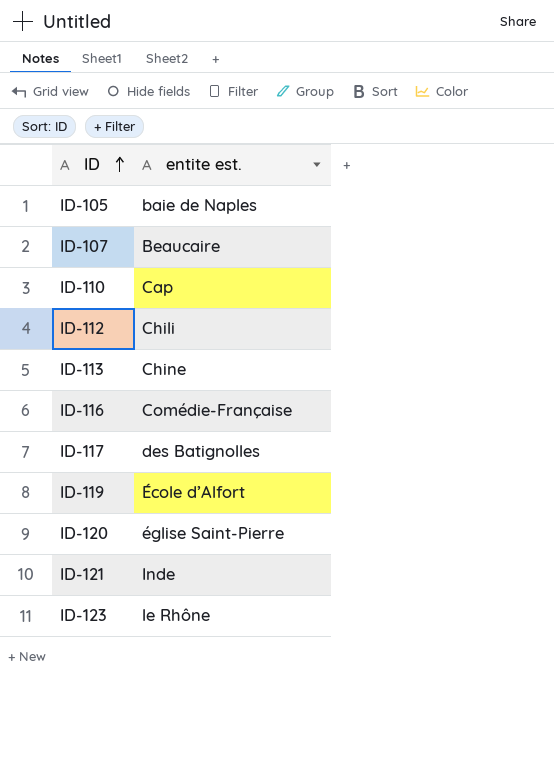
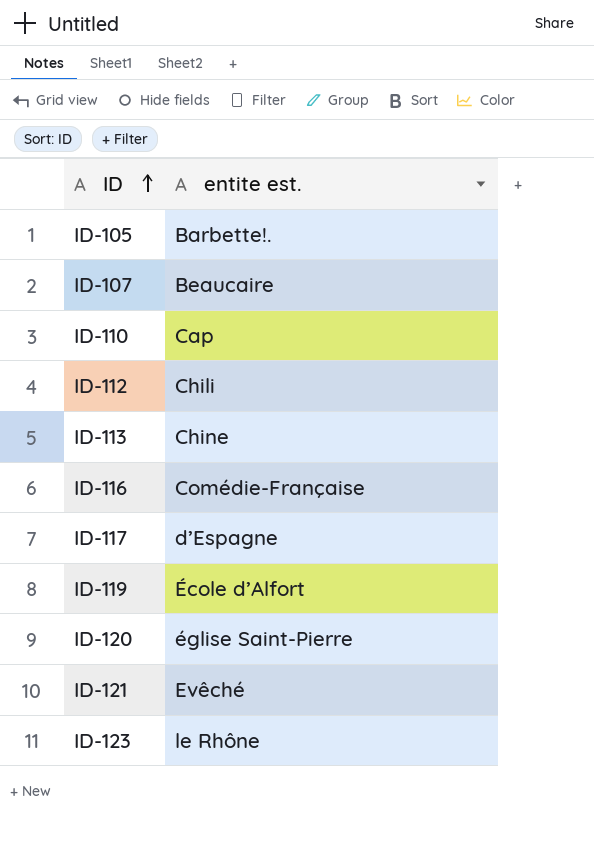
ID-105 | entite est.: baie de Naples -> Barbette!.
ID-117 | entite est.: des Batignolles -> d’Espagne
ID-121 | entite est.: Inde -> Evêché

